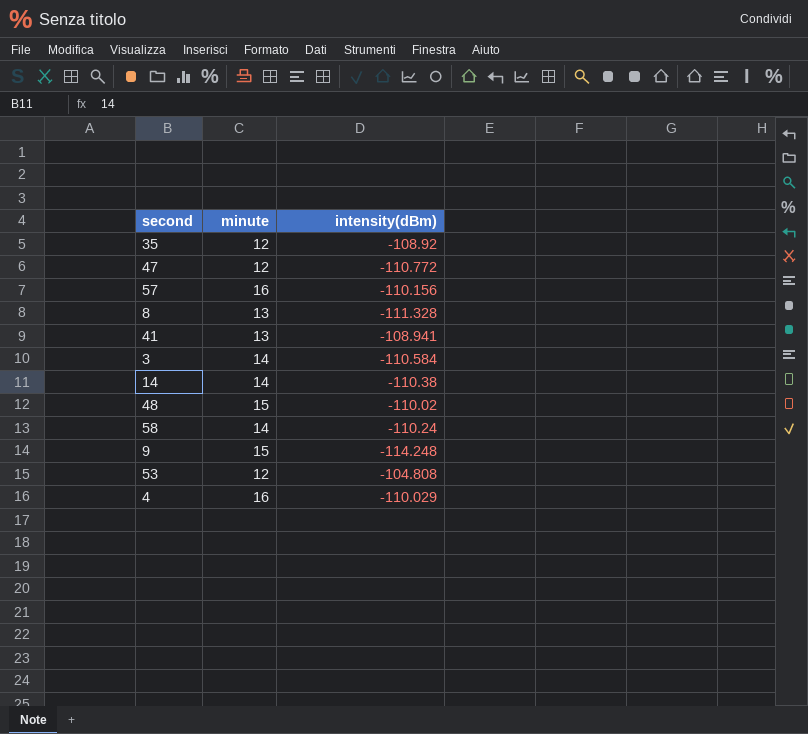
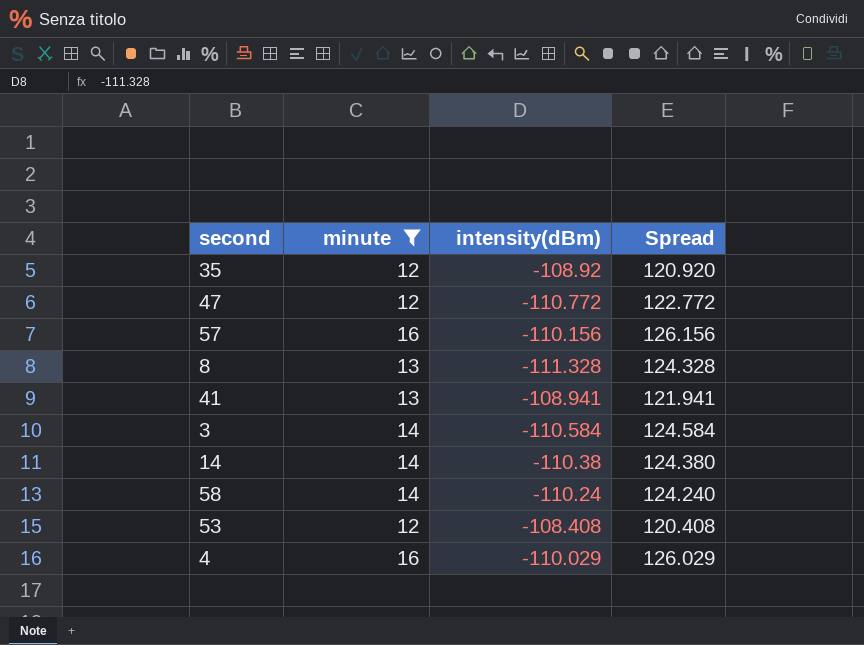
filter: none -> minute != 15
column Spread | formula: none -> [minute] - [intensity(dBm)]
53 | intensity(dBm): -104.808 -> -108.408

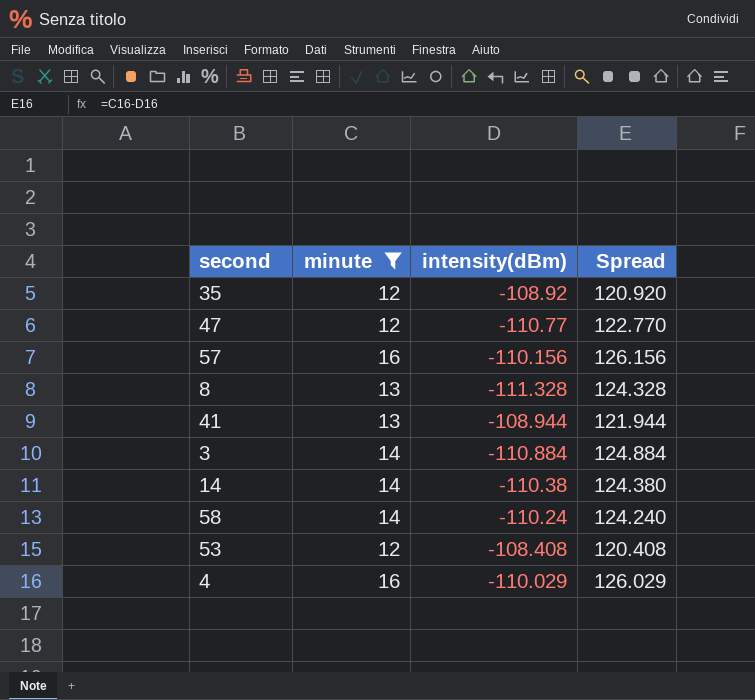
47 | intensity(dBm): -110.772 -> -110.77
47 | Spread: 122.772 -> 122.770
41 | intensity(dBm): -108.941 -> -108.944
41 | Spread: 121.941 -> 121.944
3 | intensity(dBm): -110.584 -> -110.884
3 | Spread: 124.584 -> 124.884

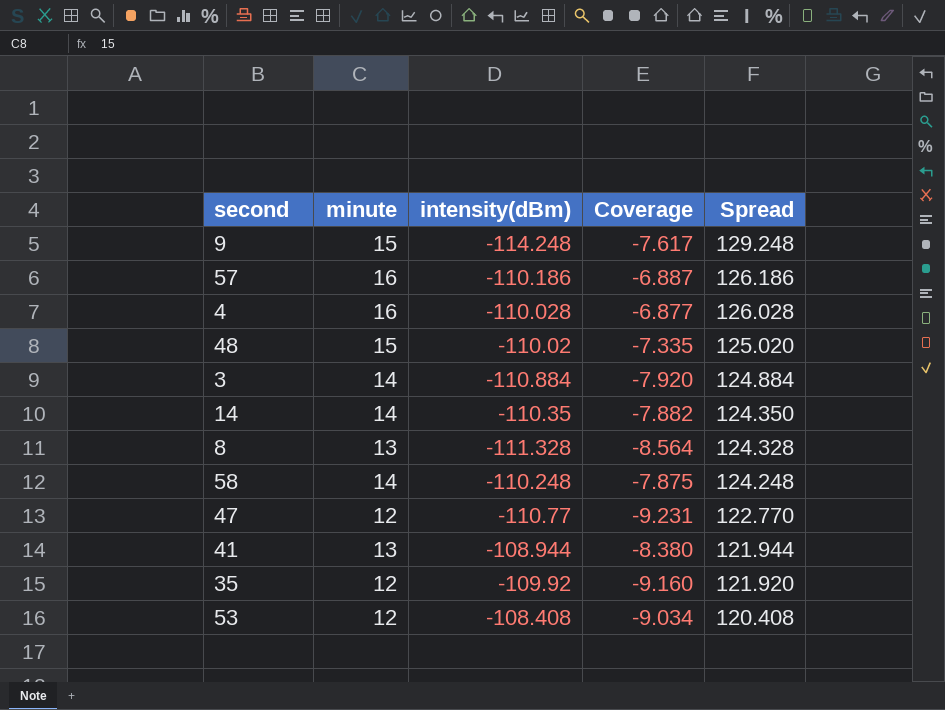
filter: minute != 15 -> none
row order: none -> Spread descending
column Coverage | formula: none -> [intensity(dBm)] / [minute]
57 | intensity(dBm): -110.156 -> -110.186
57 | Spread: 126.156 -> 126.186
4 | intensity(dBm): -110.029 -> -110.028
4 | Spread: 126.029 -> 126.028
14 | intensity(dBm): -110.38 -> -110.35
14 | Spread: 124.380 -> 124.350
58 | intensity(dBm): -110.24 -> -110.248
58 | Spread: 124.240 -> 124.248
35 | intensity(dBm): -108.92 -> -109.92
35 | Spread: 120.920 -> 121.920

